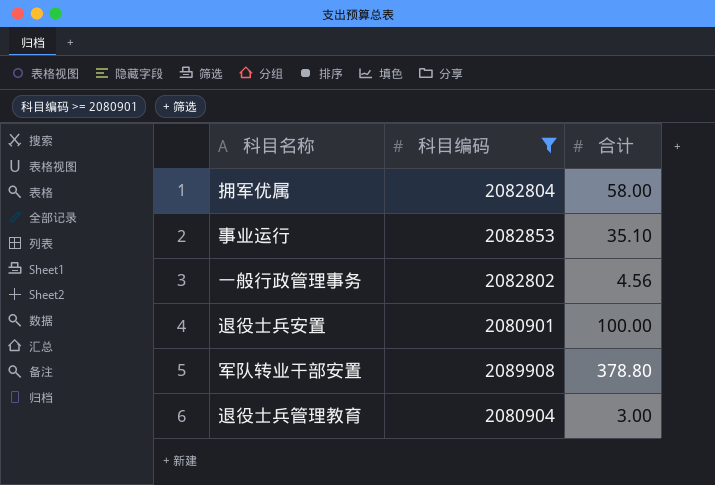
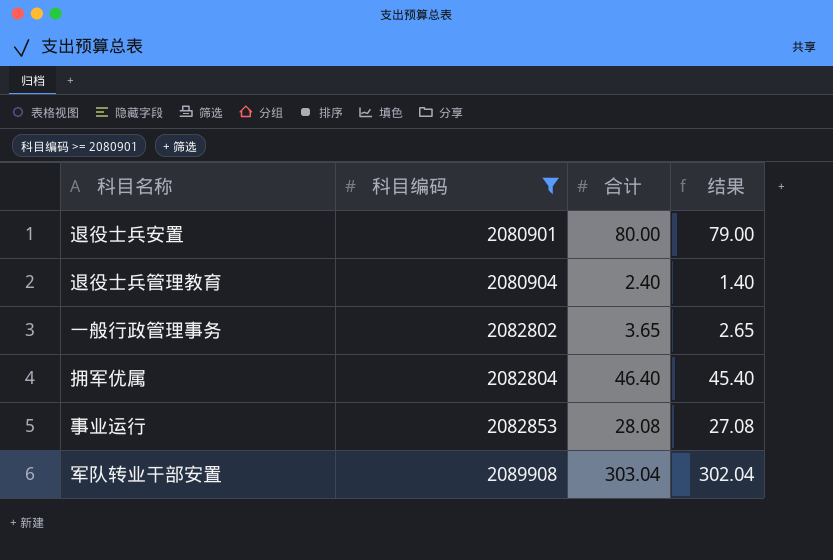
row order: none -> 科目编码 ascending
column 结果 | formula: none -> [合计] - 1
退役士兵安置 | 合计: 100.00 -> 80.00
退役士兵管理教育 | 合计: 3.00 -> 2.40
一般行政管理事务 | 合计: 4.56 -> 3.65
拥军优属 | 合计: 58.00 -> 46.40
事业运行 | 合计: 35.10 -> 28.08
军队转业干部安置 | 合计: 378.80 -> 303.04

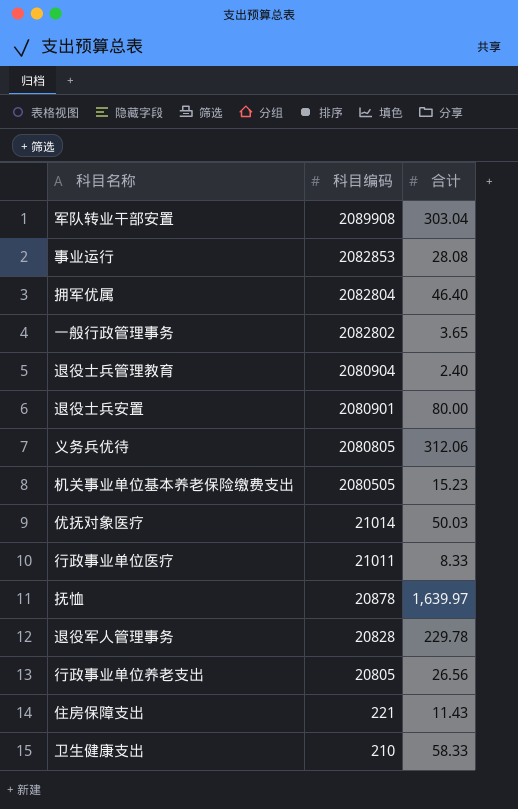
filter: 科目编码 >= 2080901 -> none
row order: 科目编码 ascending -> 科目编码 descending
column 结果 | formula: [合计] - 1 -> none

